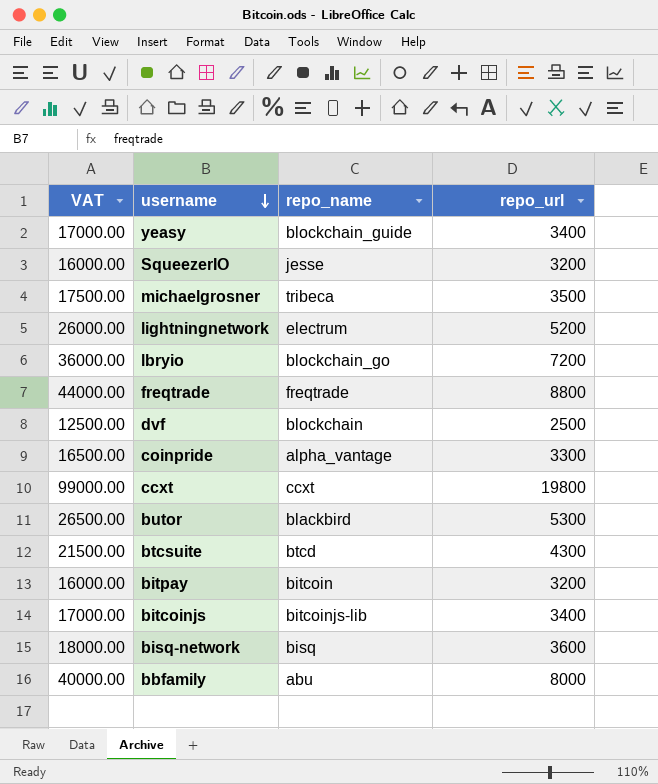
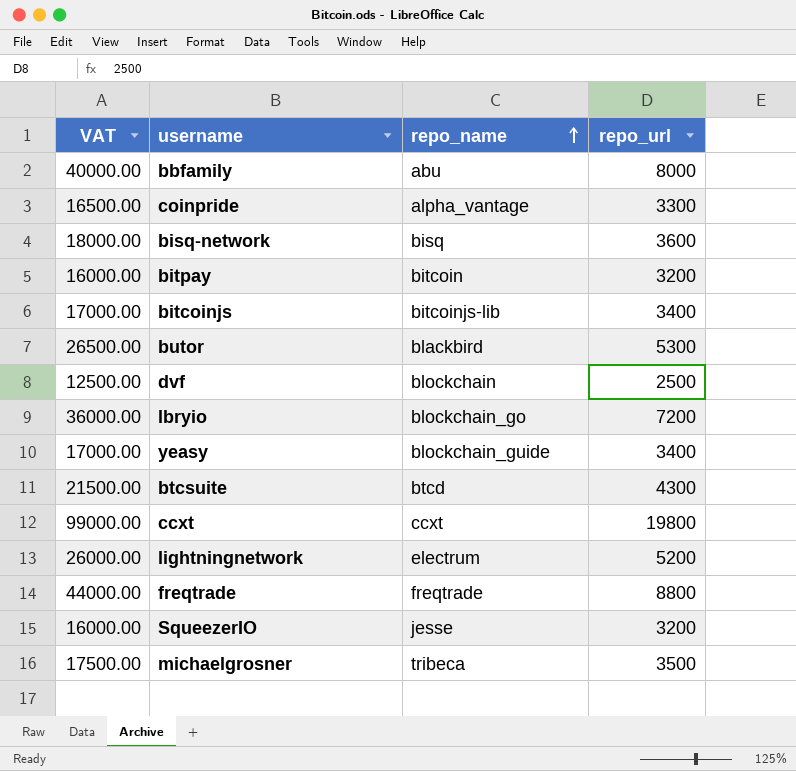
row order: username descending -> repo_name ascending

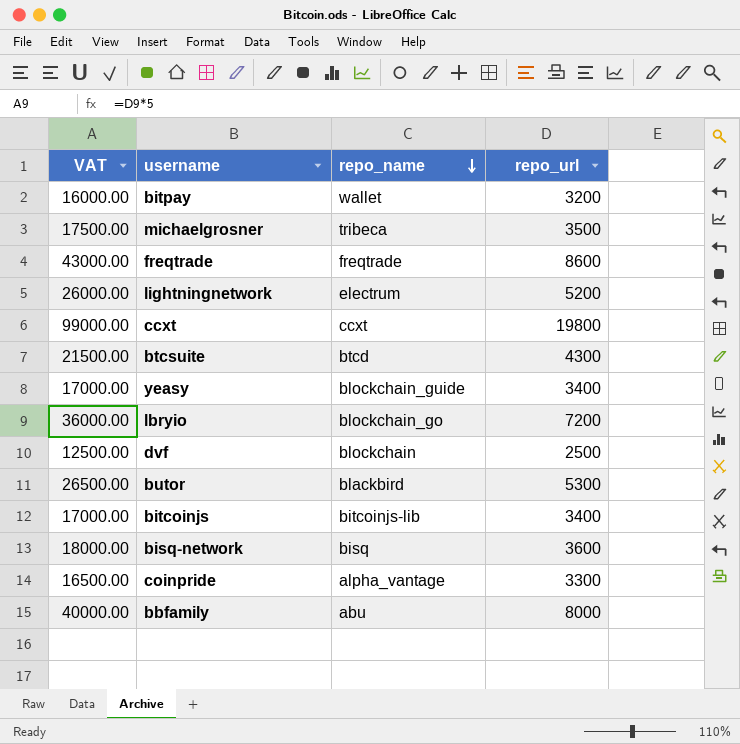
row order: repo_name ascending -> repo_name descending
row SqueezerIO: 16000.00 | jesse | 3200 -> none
bitpay | repo_name: bitcoin -> wallet
freqtrade | VAT: 44000.00 -> 43000.00
freqtrade | repo_url: 8800 -> 8600

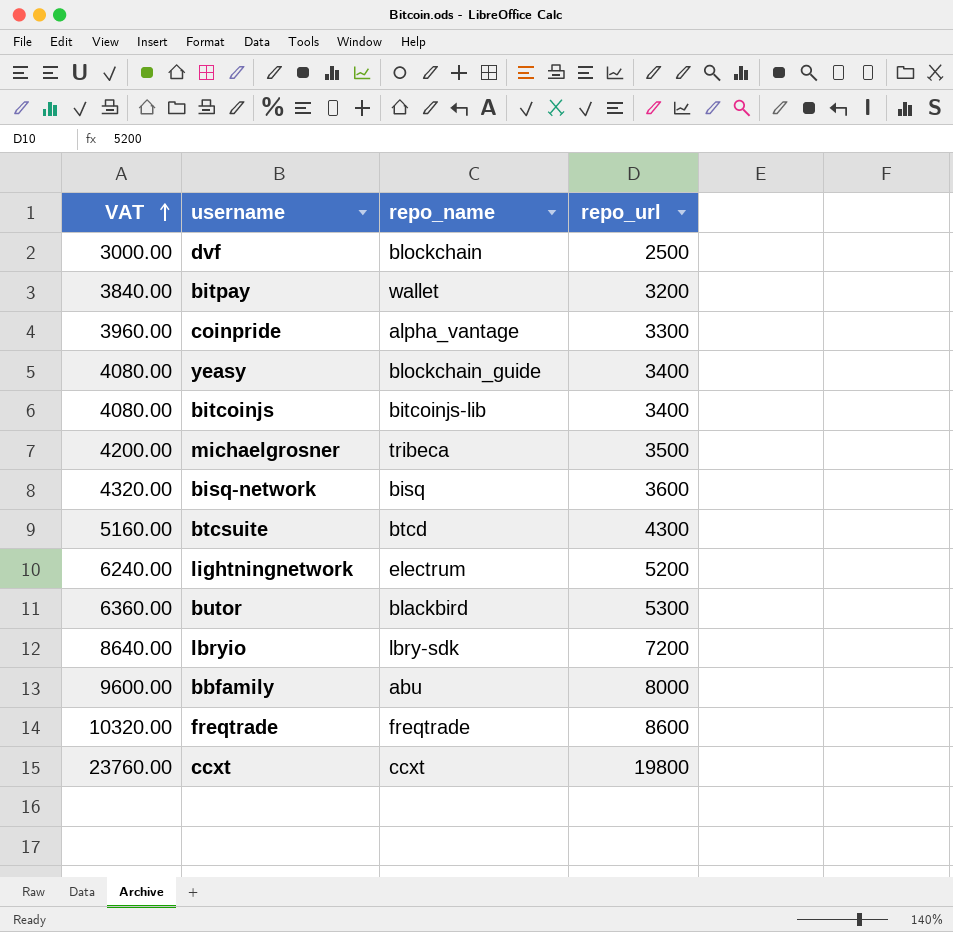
row order: repo_name descending -> VAT ascending
column VAT | formula: [repo_url] * 5 -> [repo_url] * 1.2
lbryio | repo_name: blockchain_go -> lbry-sdk

